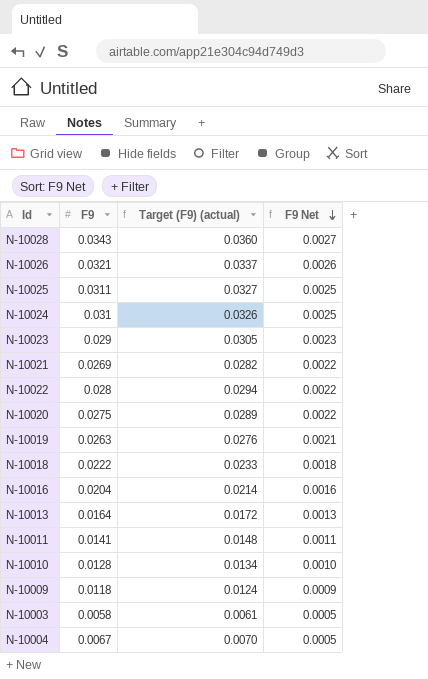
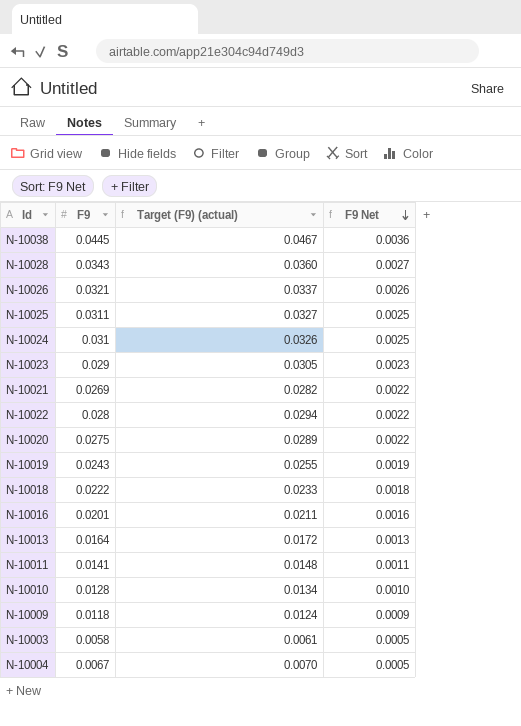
row N-10038: none -> 0.0445 | 0.0467 | 0.0036
N-10019 | F9: 0.0263 -> 0.0243
N-10019 | Target (F9) (actual): 0.0276 -> 0.0255
N-10019 | F9 Net: 0.0021 -> 0.0019
N-10016 | F9: 0.0204 -> 0.0201
N-10016 | Target (F9) (actual): 0.0214 -> 0.0211

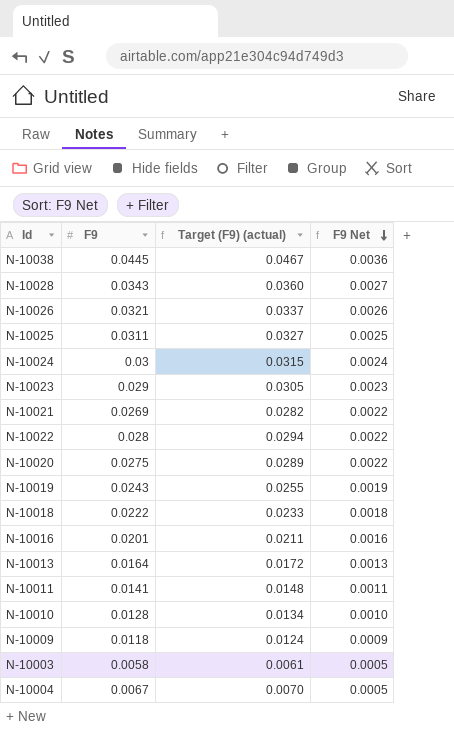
N-10024 | F9: 0.031 -> 0.03
N-10024 | Target (F9) (actual): 0.0326 -> 0.0315
N-10024 | F9 Net: 0.0025 -> 0.0024

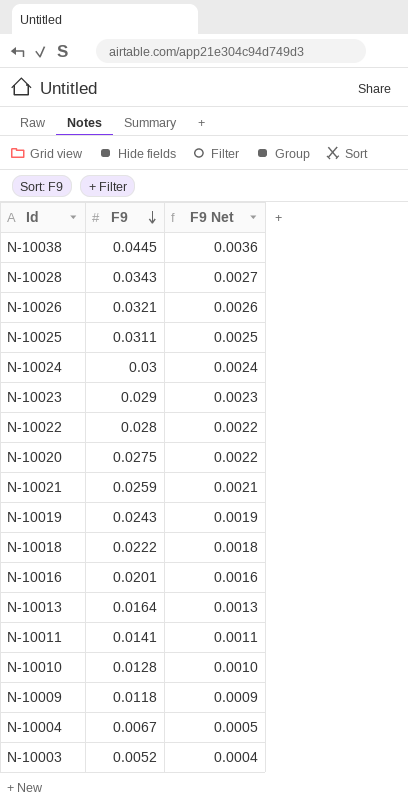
row order: F9 Net descending -> F9 descending
column Target (F9) (actual) | formula: [F9] * 1.05 -> none
N-10021 | F9: 0.0269 -> 0.0259
N-10021 | F9 Net: 0.0022 -> 0.0021
N-10003 | F9: 0.0058 -> 0.0052
N-10003 | F9 Net: 0.0005 -> 0.0004

